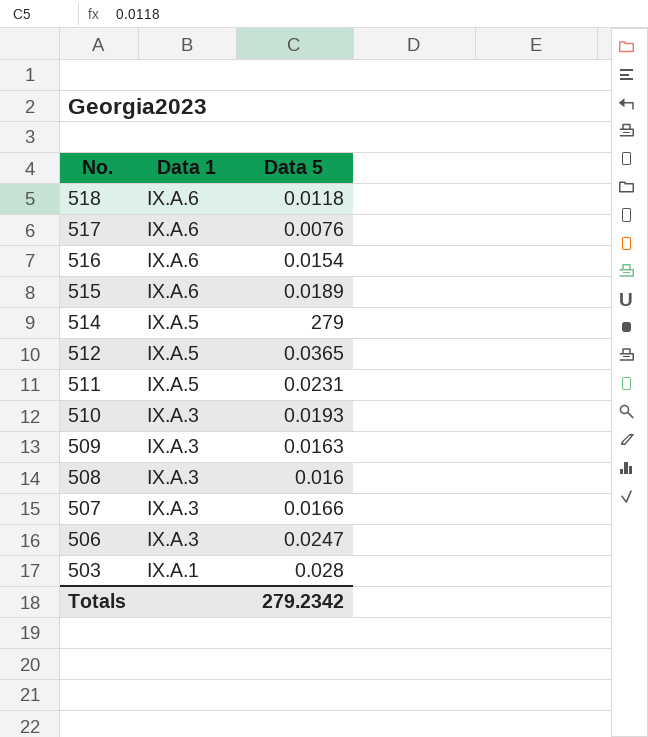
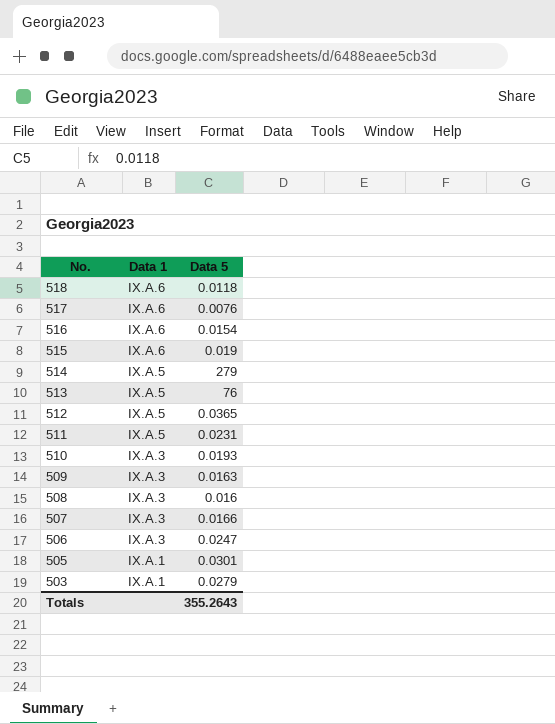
515 | Data 5: 0.0189 -> 0.019
row 513: none -> IX.A.5 | 76
row 505: none -> IX.A.1 | 0.0301
503 | Data 5: 0.028 -> 0.0279
Totals | Data 5: 279.2342 -> 355.2643

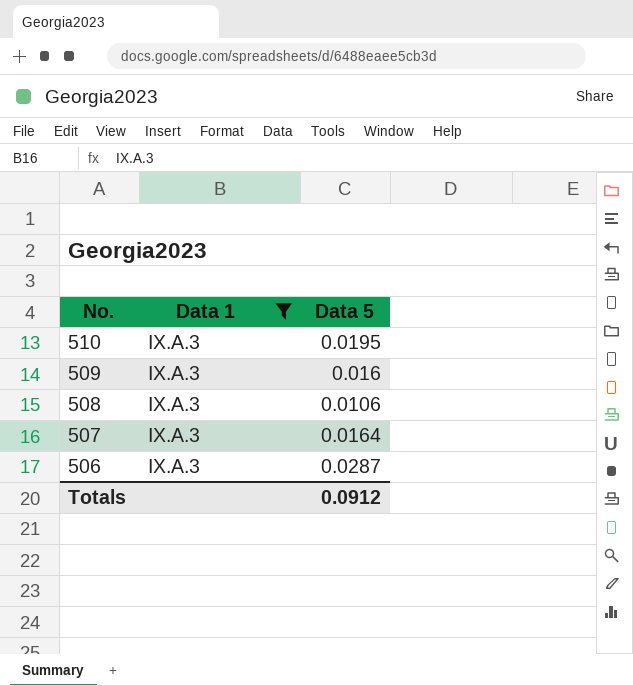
filter: none -> Data 1 = IX.A.3
510 | Data 5: 0.0193 -> 0.0195
509 | Data 5: 0.0163 -> 0.016
508 | Data 5: 0.016 -> 0.0106
507 | Data 5: 0.0166 -> 0.0164
506 | Data 5: 0.0247 -> 0.0287
Totals | Data 5: 355.2643 -> 0.0912

